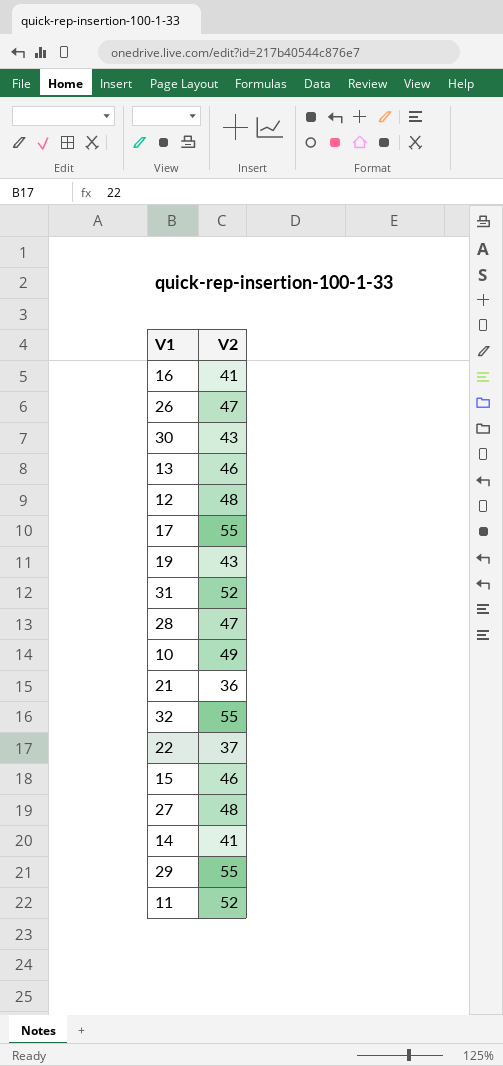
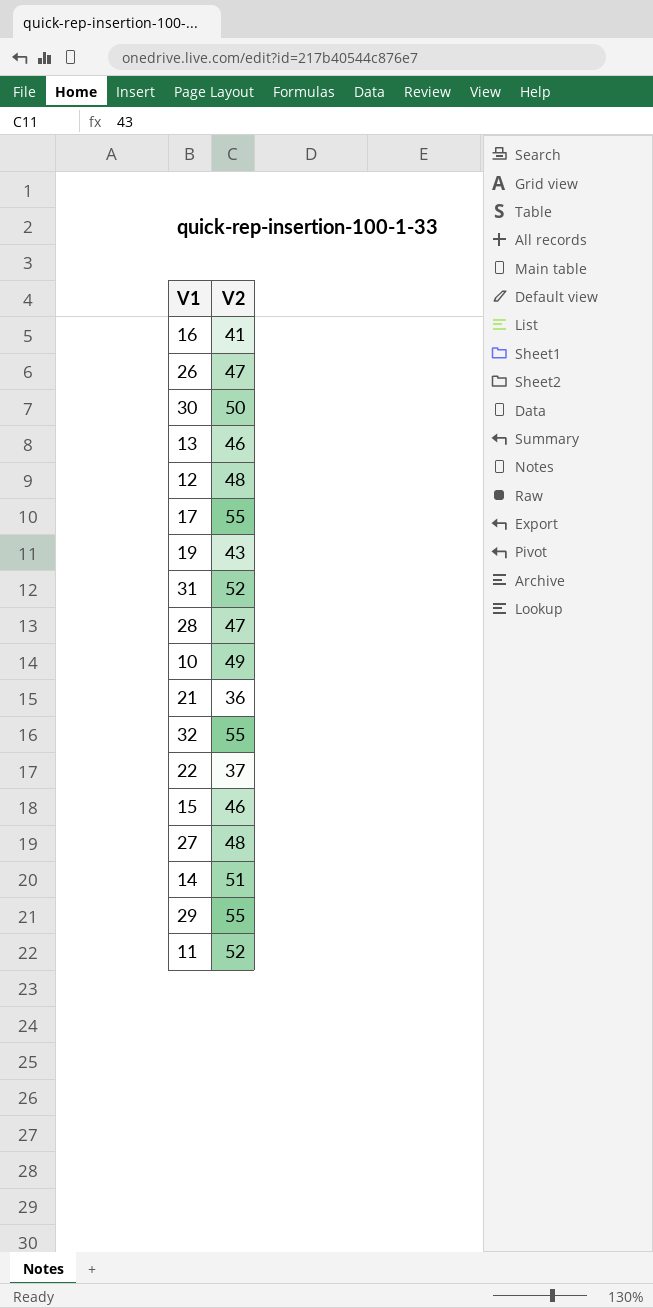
30 | V2: 43 -> 50
14 | V2: 41 -> 51

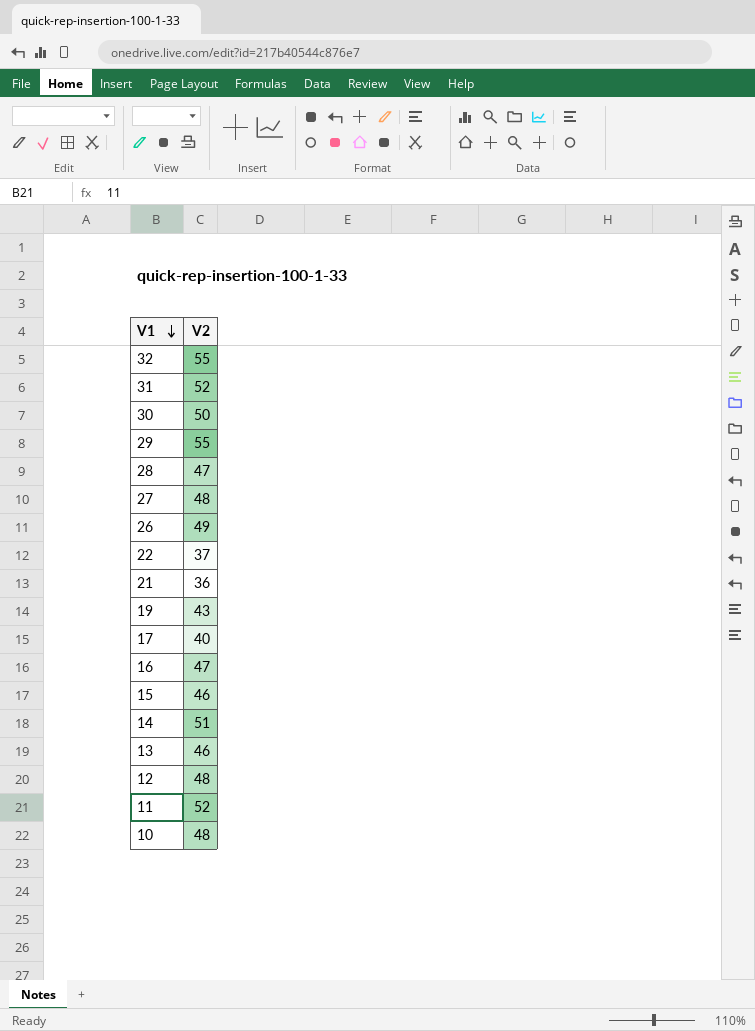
row order: none -> V1 descending
26 | V2: 47 -> 49
17 | V2: 55 -> 40
16 | V2: 41 -> 47
10 | V2: 49 -> 48

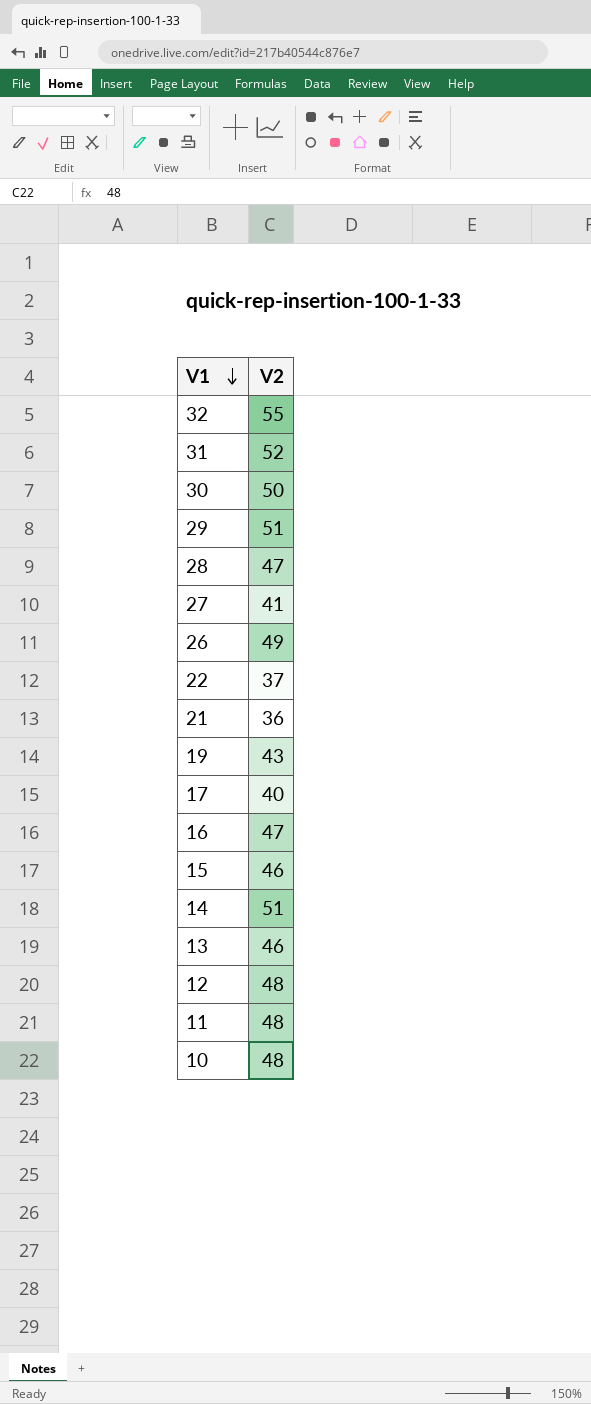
29 | V2: 55 -> 51
27 | V2: 48 -> 41
11 | V2: 52 -> 48

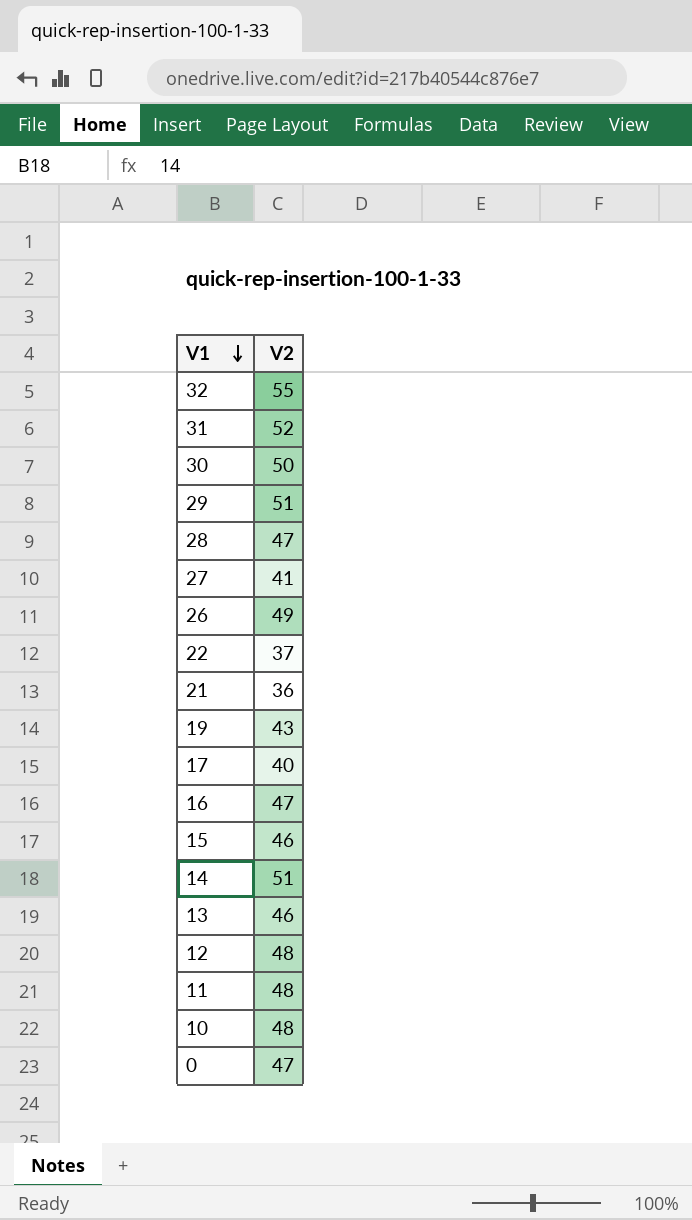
row 0: none -> 47

